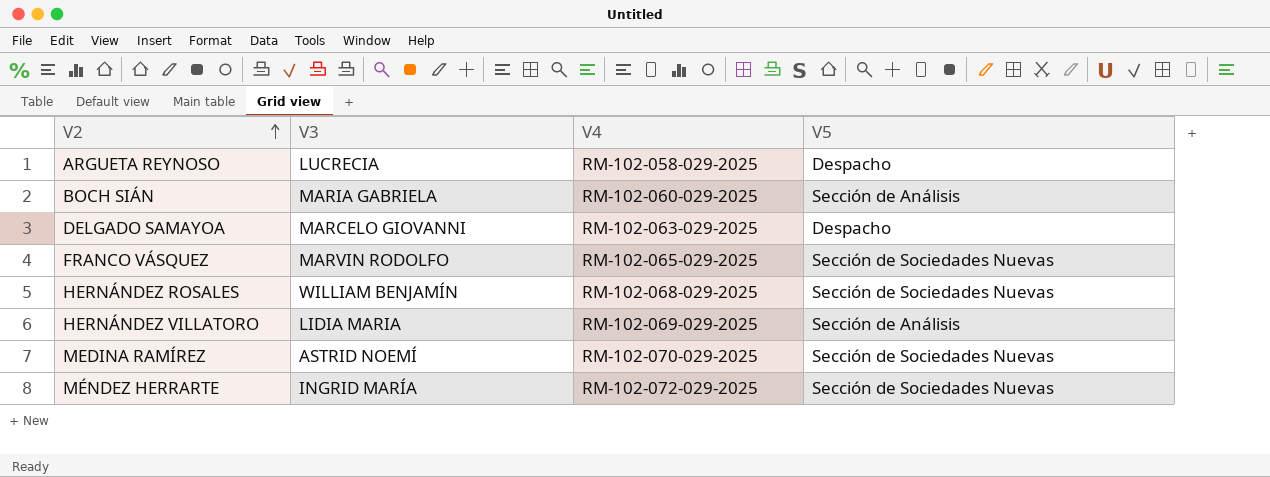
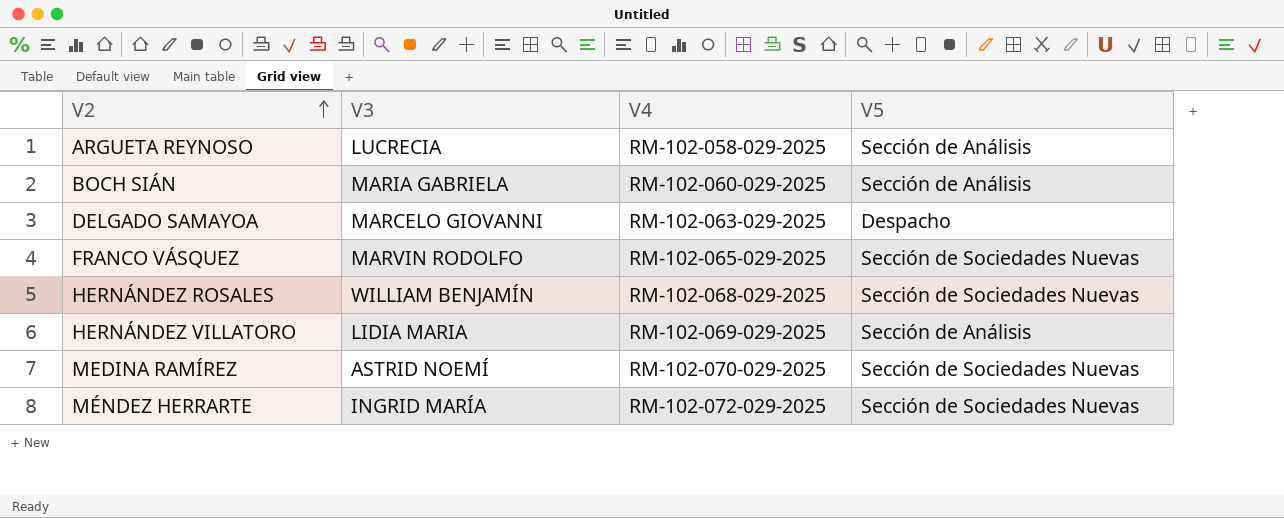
ARGUETA REYNOSO | V5: Despacho -> Sección de Análisis

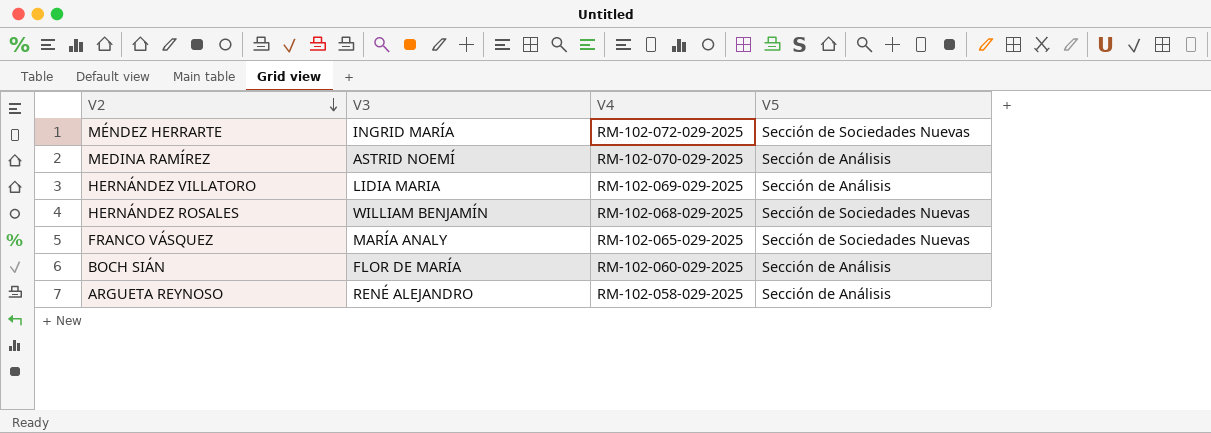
row order: V2 ascending -> V2 descending
row DELGADO SAMAYOA: MARCELO GIOVANNI | RM-102-063-029-2025 | Despacho -> none
MEDINA RAMÍREZ | V5: Sección de Sociedades Nuevas -> Sección de Análisis
FRANCO VÁSQUEZ | V3: MARVIN RODOLFO -> MARÍA ANALY
BOCH SIÁN | V3: MARIA GABRIELA -> FLOR DE MARÍA
ARGUETA REYNOSO | V3: LUCRECIA -> RENÉ ALEJANDRO

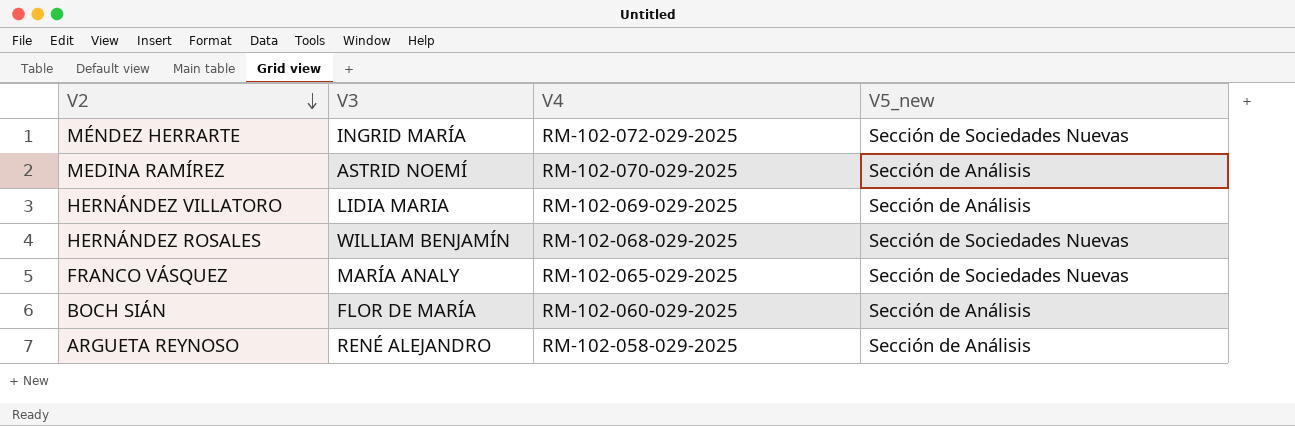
column name: V5 -> V5_new

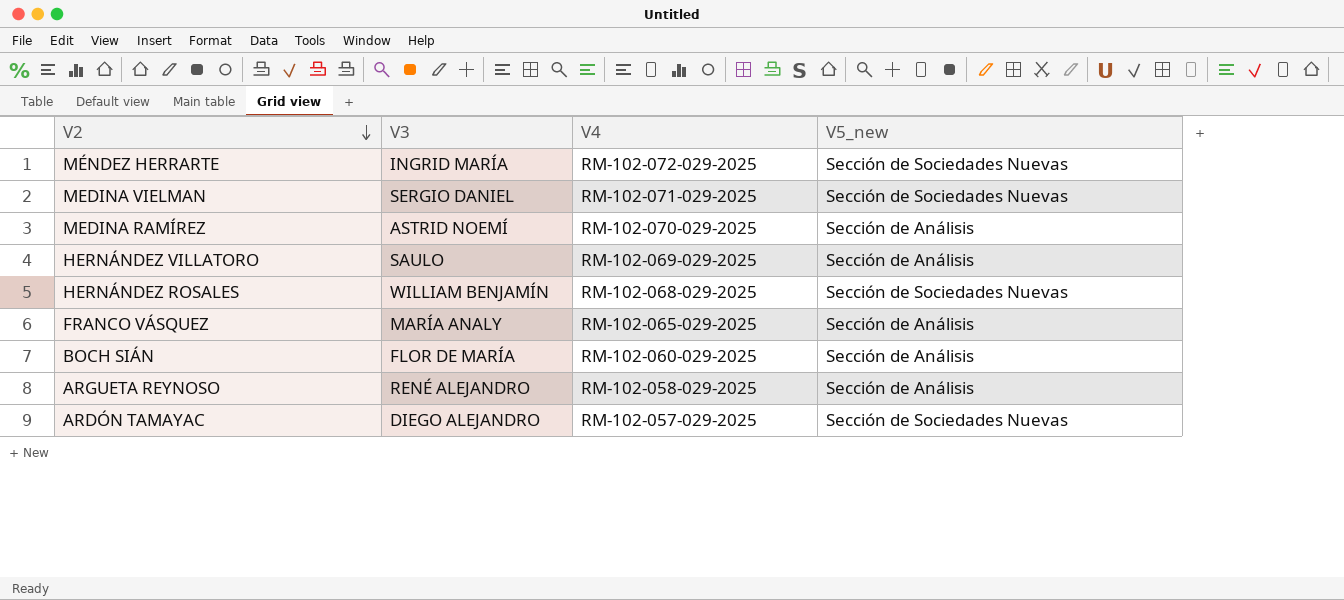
row MEDINA VIELMAN: none -> SERGIO DANIEL | RM-102-071-029-2025 | Sección de Sociedades Nuevas
HERNÁNDEZ VILLATORO | V3: LIDIA MARIA -> SAULO
FRANCO VÁSQUEZ | V5_new: Sección de Sociedades Nuevas -> Sección de Análisis
row ARDÓN TAMAYAC: none -> DIEGO ALEJANDRO | RM-102-057-029-2025 | Sección de Sociedades Nuevas

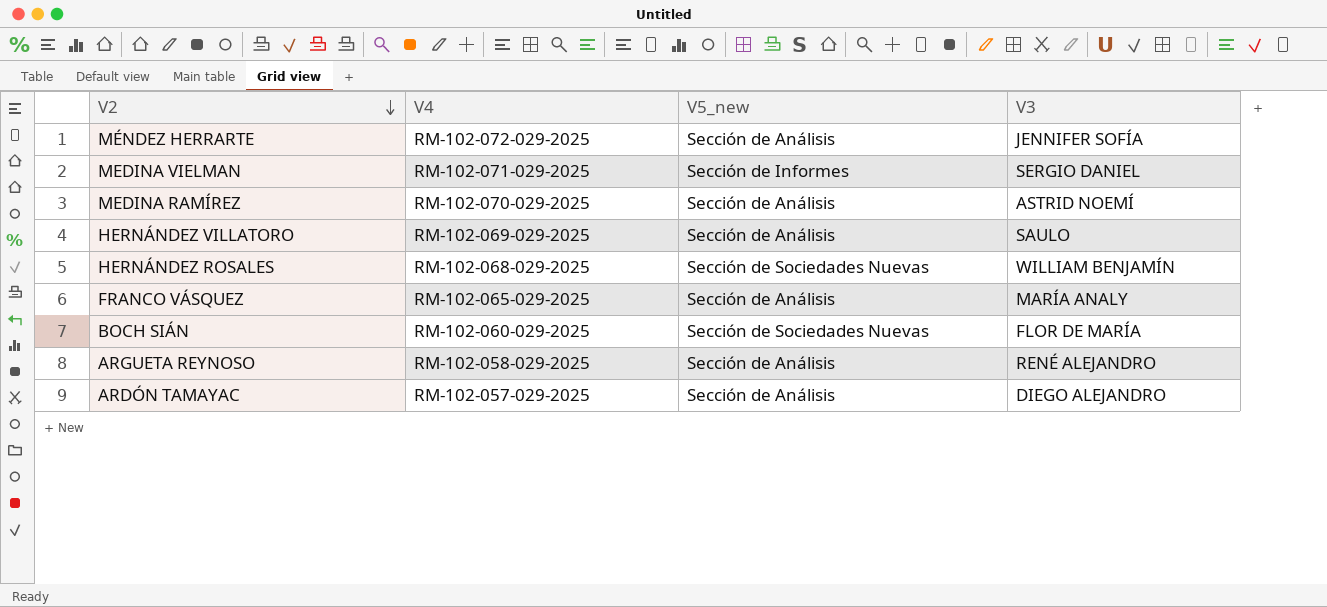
column V3 | position: 2 -> 4
MÉNDEZ HERRARTE | V5_new: Sección de Sociedades Nuevas -> Sección de Análisis
MÉNDEZ HERRARTE | V3: INGRID MARÍA -> JENNIFER SOFÍA
MEDINA VIELMAN | V5_new: Sección de Sociedades Nuevas -> Sección de Informes
BOCH SIÁN | V5_new: Sección de Análisis -> Sección de Sociedades Nuevas
ARDÓN TAMAYAC | V5_new: Sección de Sociedades Nuevas -> Sección de Análisis

